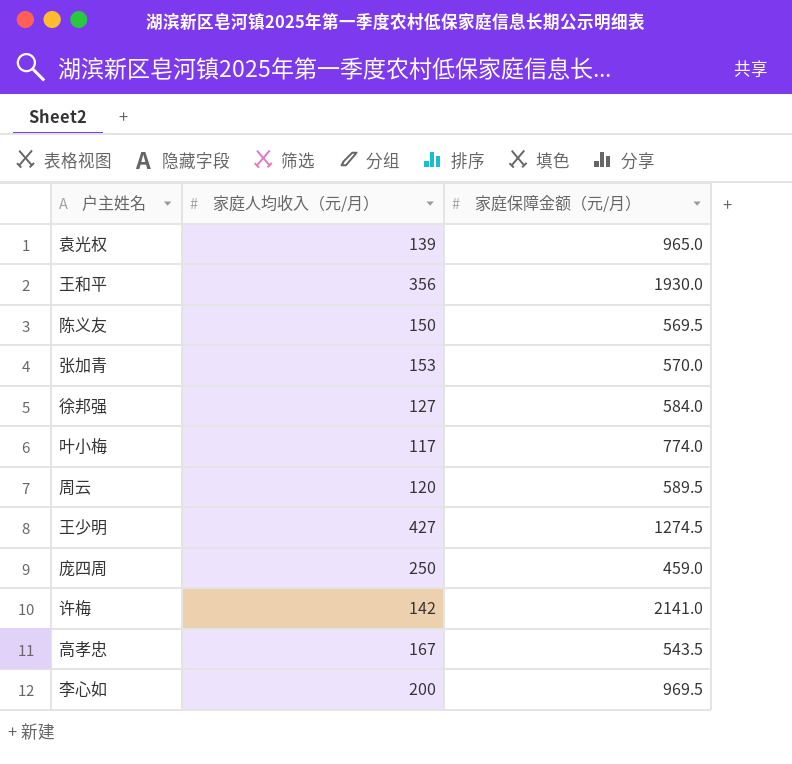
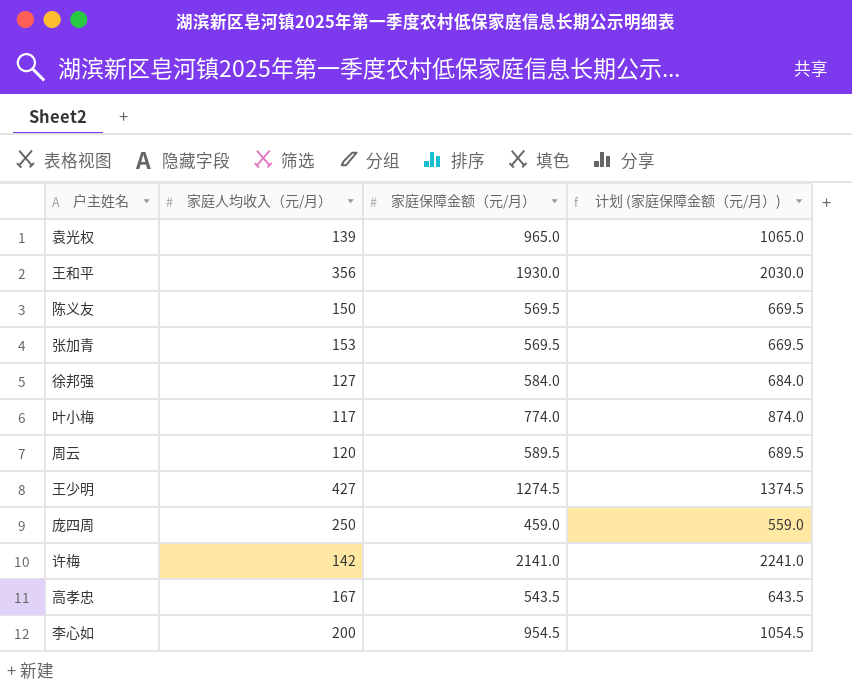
column 计划 (家庭保障金额（元/月）) | formula: none -> [家庭保障金额（元/月）] + 100
张加青 | 家庭保障金额（元/月）: 570.0 -> 569.5
李心如 | 家庭保障金额（元/月）: 969.5 -> 954.5

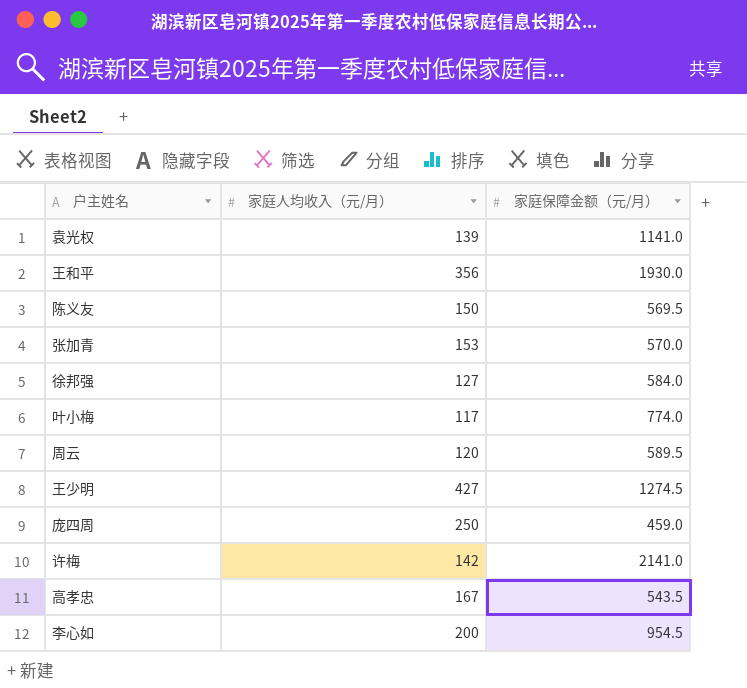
column 计划 (家庭保障金额（元/月）) | formula: [家庭保障金额（元/月）] + 100 -> none
袁光权 | 家庭保障金额（元/月）: 965.0 -> 1141.0
张加青 | 家庭保障金额（元/月）: 569.5 -> 570.0

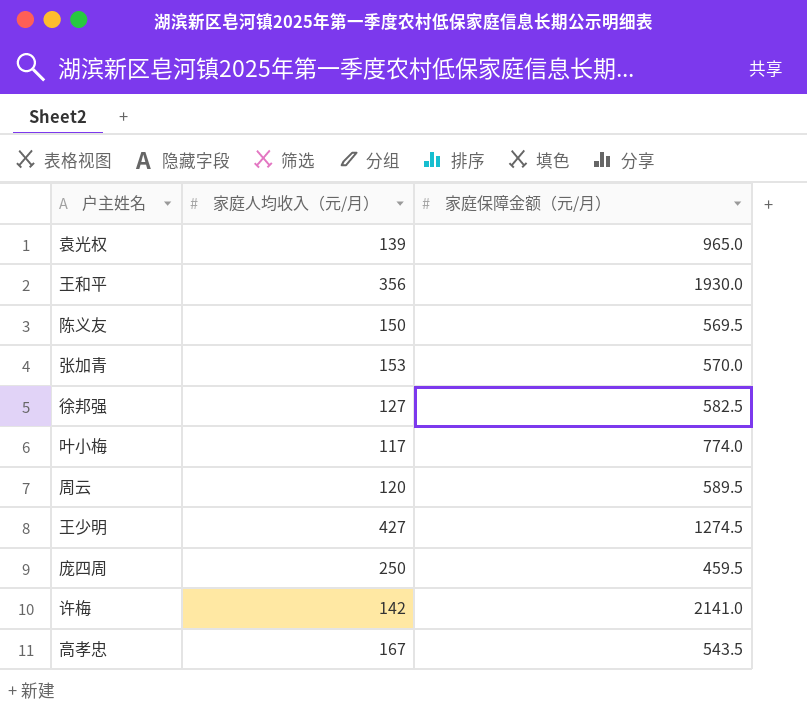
row 李心如: 200 | 954.5 -> none
袁光权 | 家庭保障金额（元/月）: 1141.0 -> 965.0
徐邦强 | 家庭保障金额（元/月）: 584.0 -> 582.5
庞四周 | 家庭保障金额（元/月）: 459.0 -> 459.5

